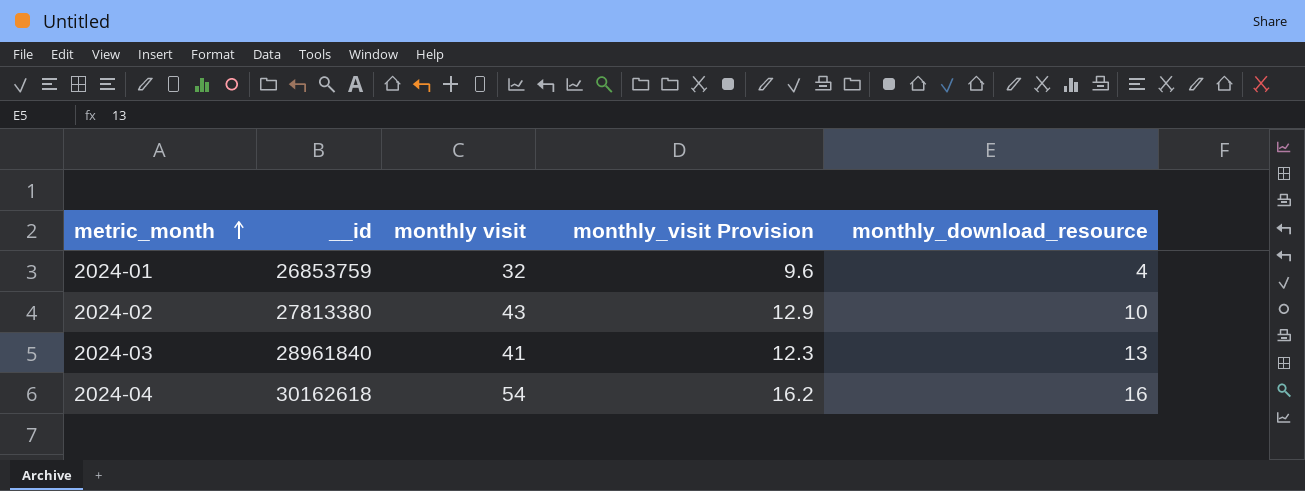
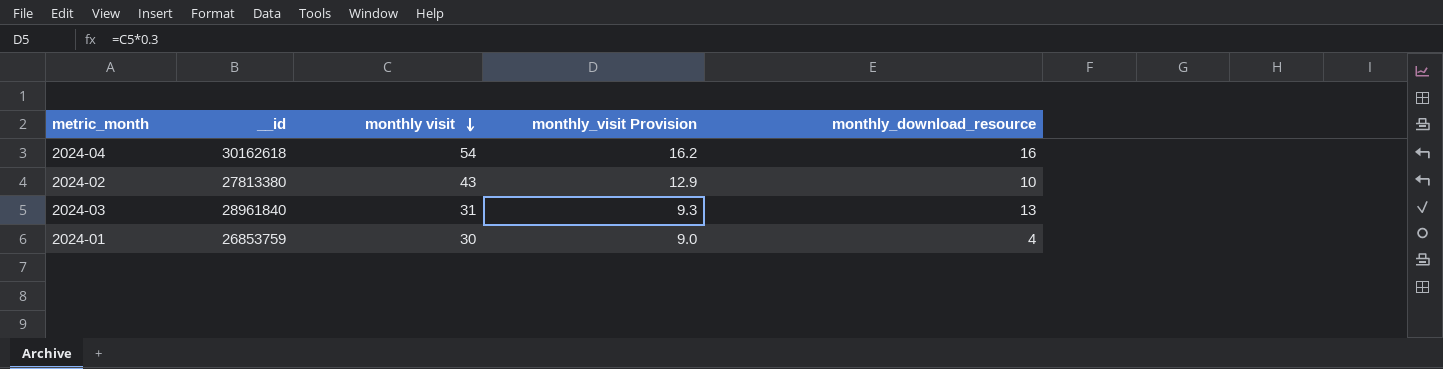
row order: metric_month ascending -> monthly visit descending
2024-03 | monthly visit: 41 -> 31
2024-03 | monthly_visit Provision: 12.3 -> 9.3
2024-01 | monthly visit: 32 -> 30
2024-01 | monthly_visit Provision: 9.6 -> 9.0

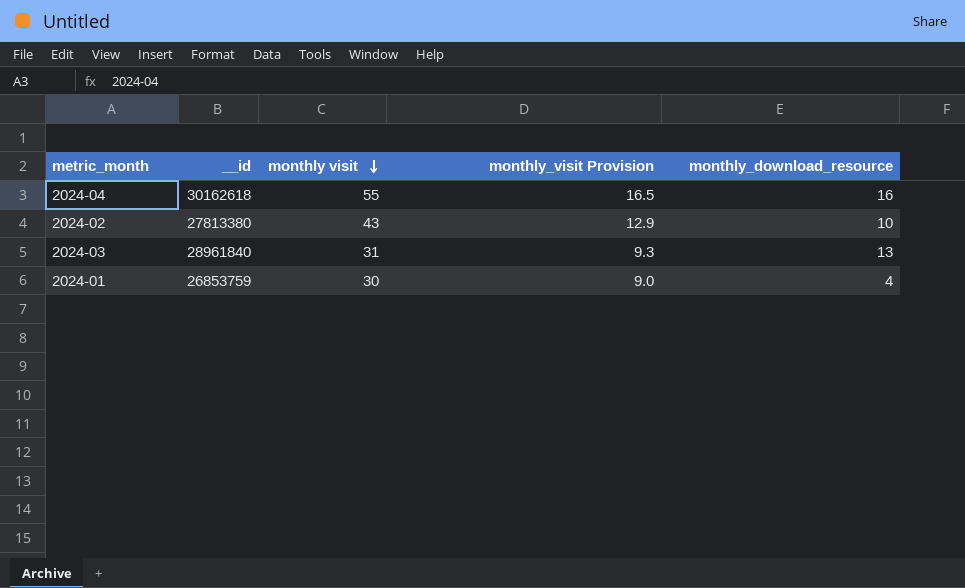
2024-04 | monthly visit: 54 -> 55
2024-04 | monthly_visit Provision: 16.2 -> 16.5

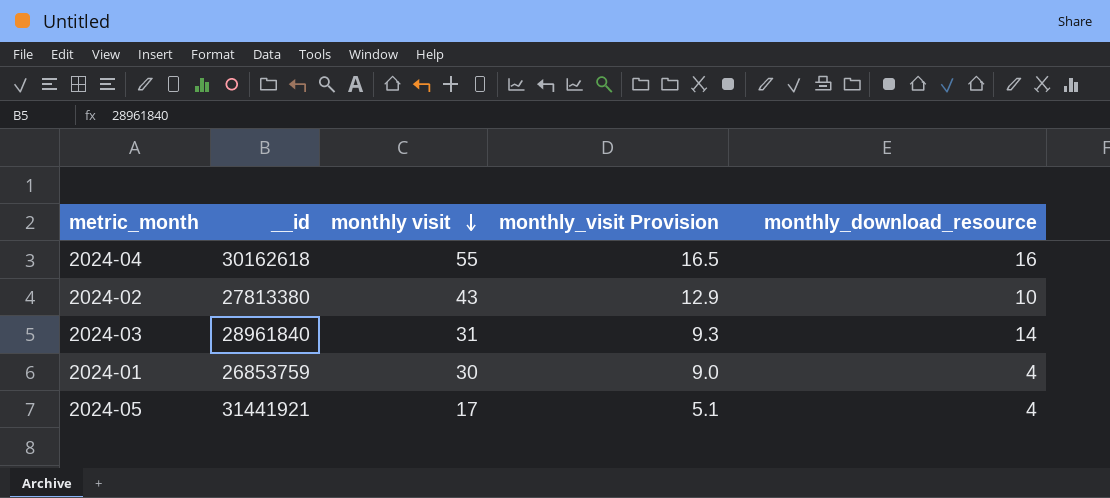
2024-03 | monthly_download_resource: 13 -> 14
row 2024-05: none -> 31441921 | 17 | 5.1 | 4

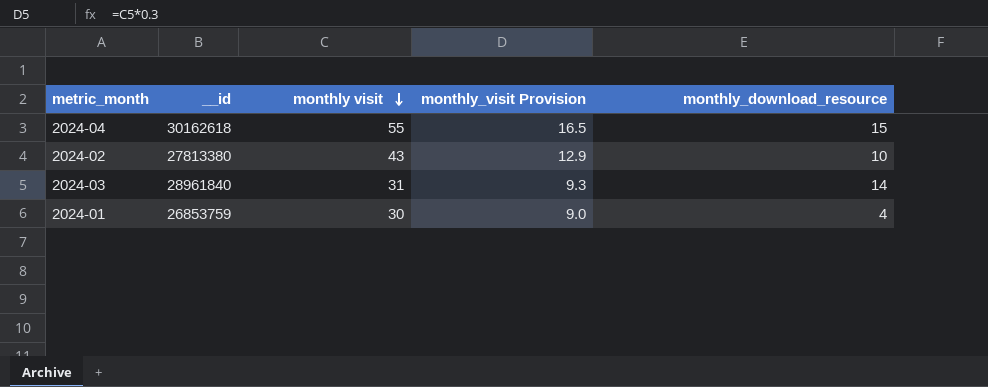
row 2024-05: 31441921 | 17 | 5.1 | 4 -> none
2024-04 | monthly_download_resource: 16 -> 15

